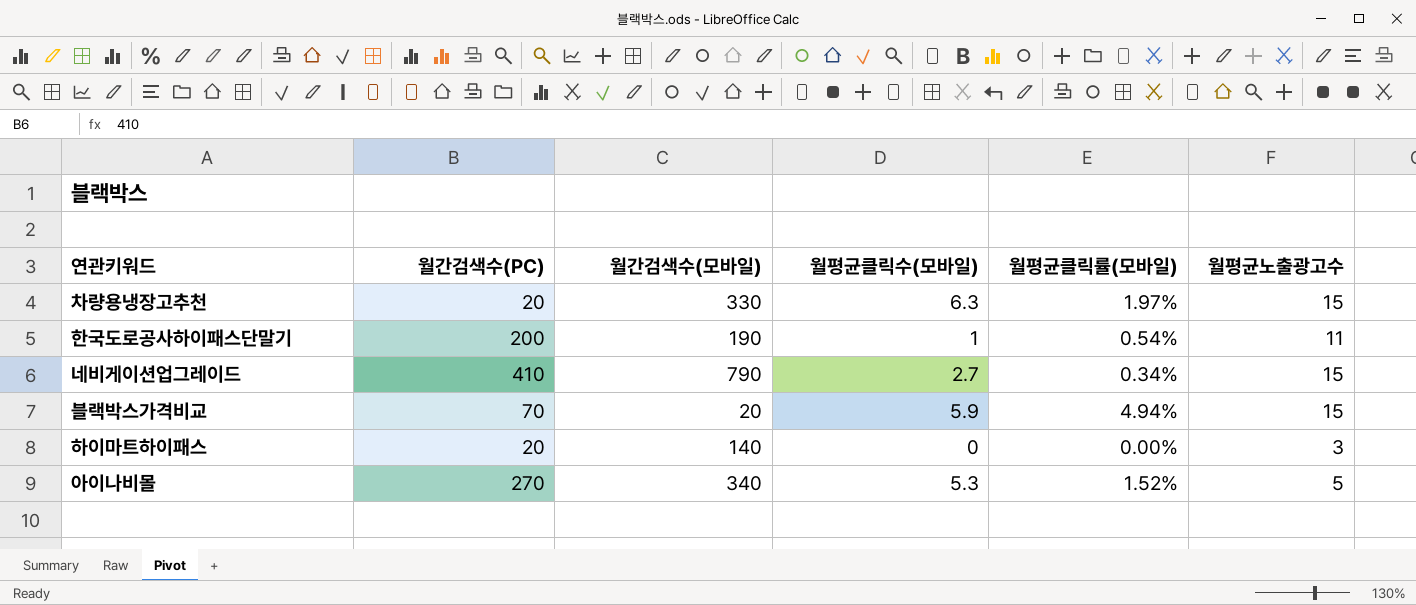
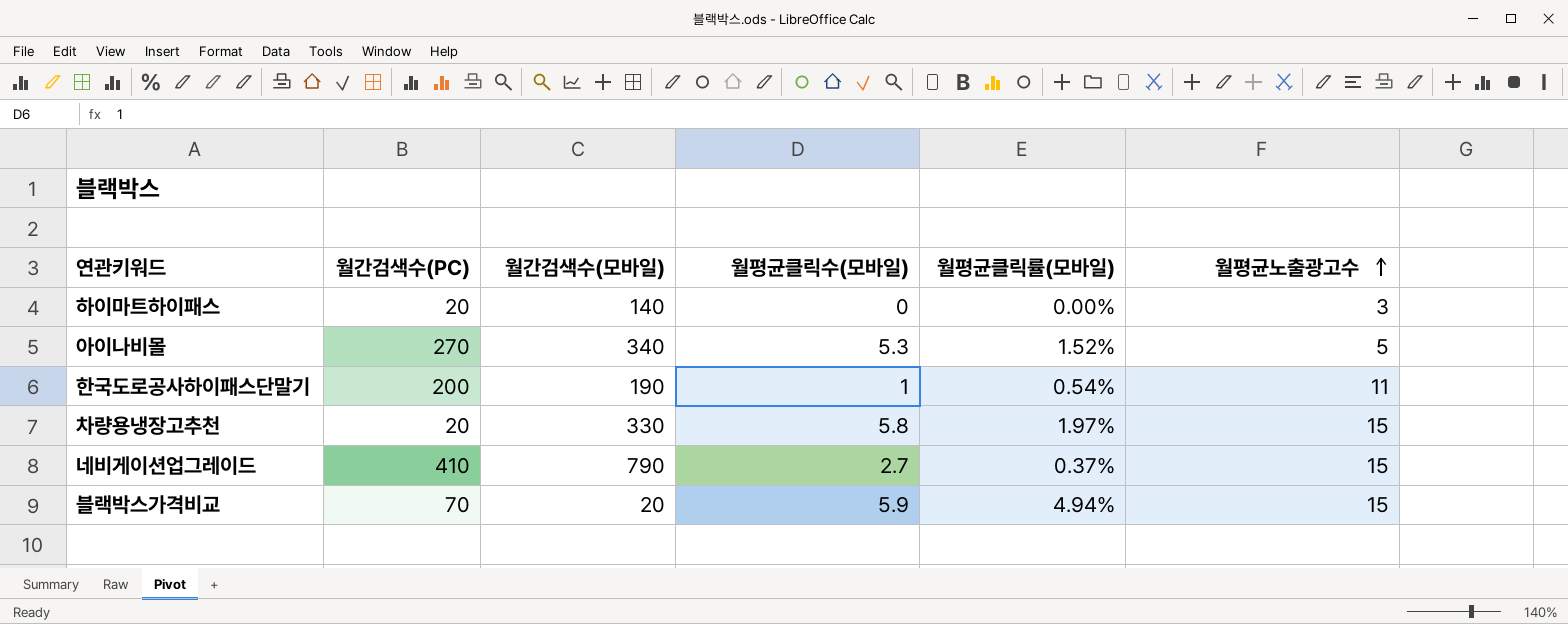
row order: none -> 월평균노출광고수 ascending
차량용냉장고추천 | 월평균클릭수(모바일): 6.3 -> 5.8
네비게이션업그레이드 | 월평균클릭률(모바일): 0.34% -> 0.37%

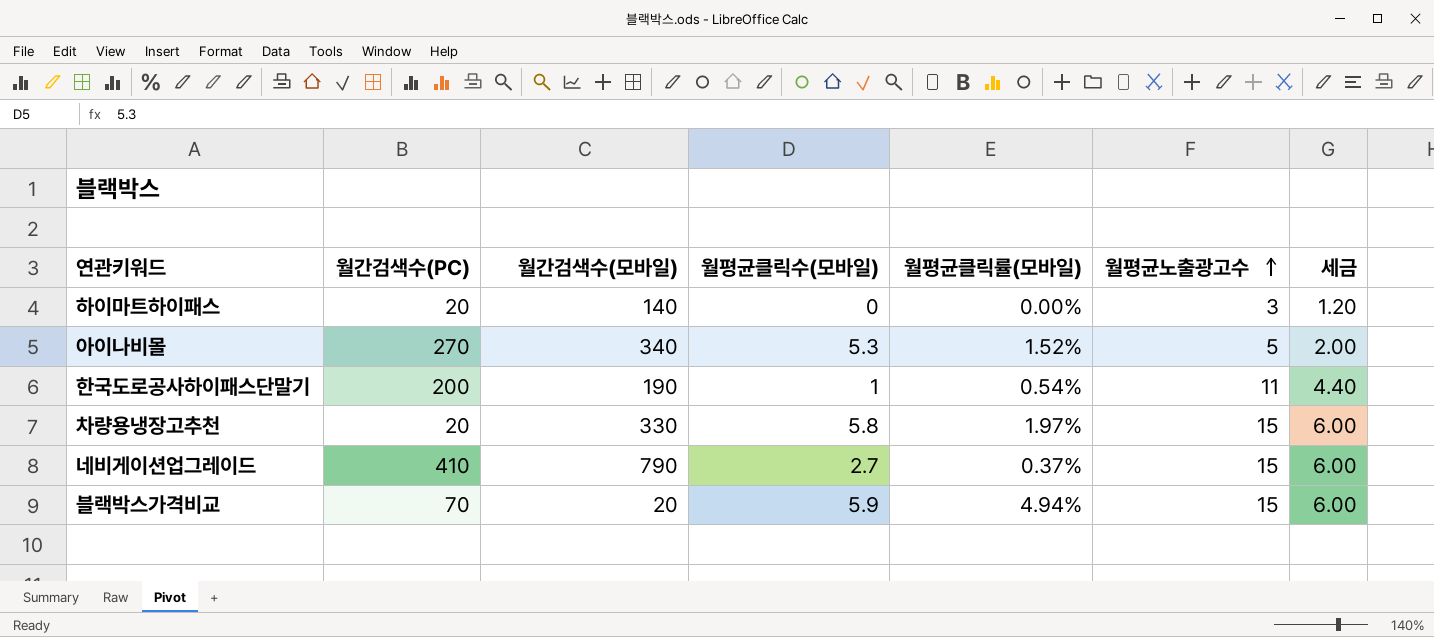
column 세금 | formula: none -> [월평균노출광고수] * 0.4

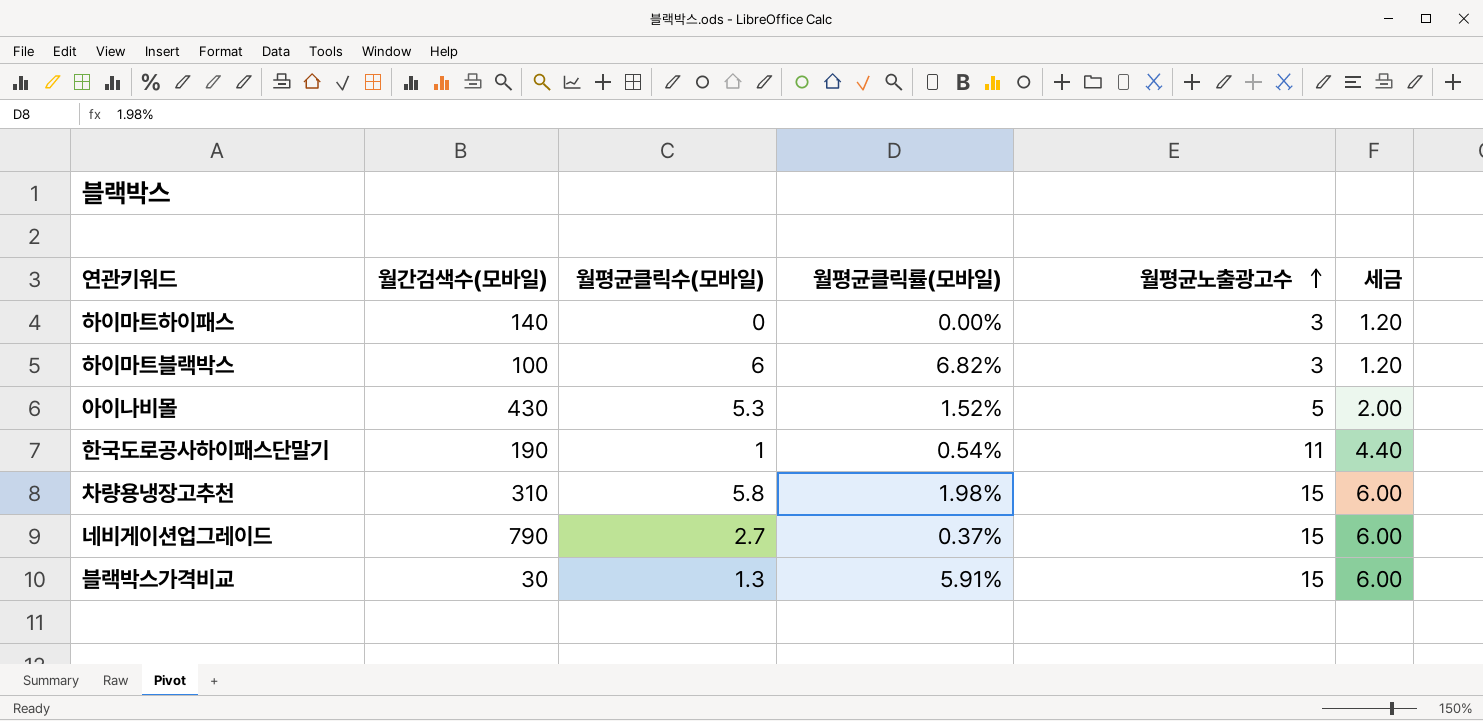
column 월간검색수(PC) | position: 2 -> none
row 하이마트블랙박스: none -> 100 | 6 | 6.82% | 3 | 1.20
아이나비몰 | 월간검색수(모바일): 340 -> 430
차량용냉장고추천 | 월간검색수(모바일): 330 -> 310
차량용냉장고추천 | 월평균클릭률(모바일): 1.97% -> 1.98%
블랙박스가격비교 | 월간검색수(모바일): 20 -> 30
블랙박스가격비교 | 월평균클릭수(모바일): 5.9 -> 1.3
블랙박스가격비교 | 월평균클릭률(모바일): 4.94% -> 5.91%

